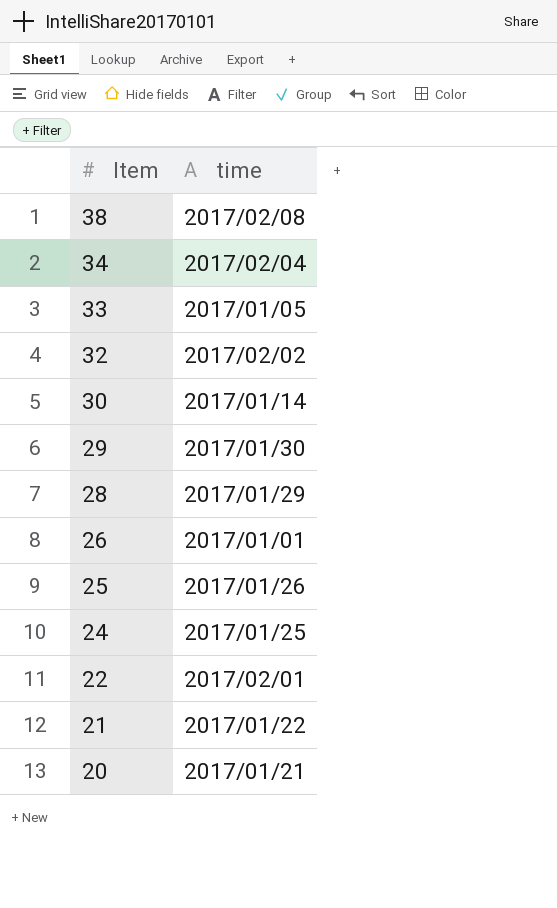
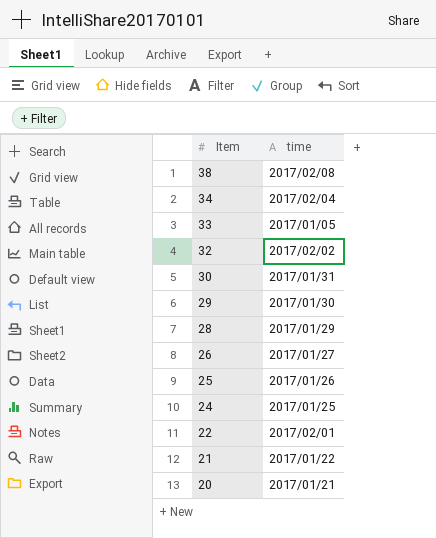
30 | time: 2017/01/14 -> 2017/01/31
26 | time: 2017/01/01 -> 2017/01/27

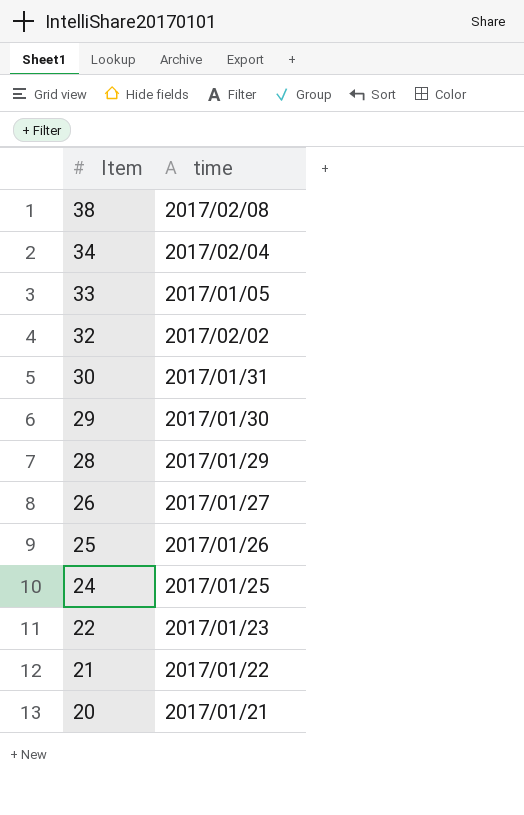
22 | time: 2017/02/01 -> 2017/01/23

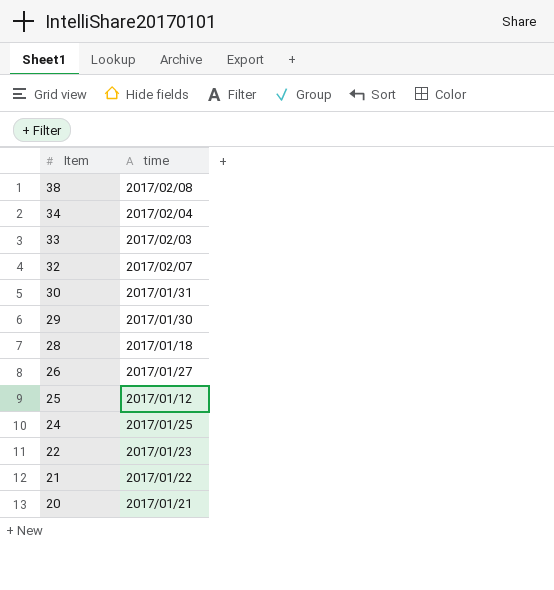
33 | time: 2017/01/05 -> 2017/02/03
32 | time: 2017/02/02 -> 2017/02/07
28 | time: 2017/01/29 -> 2017/01/18
25 | time: 2017/01/26 -> 2017/01/12

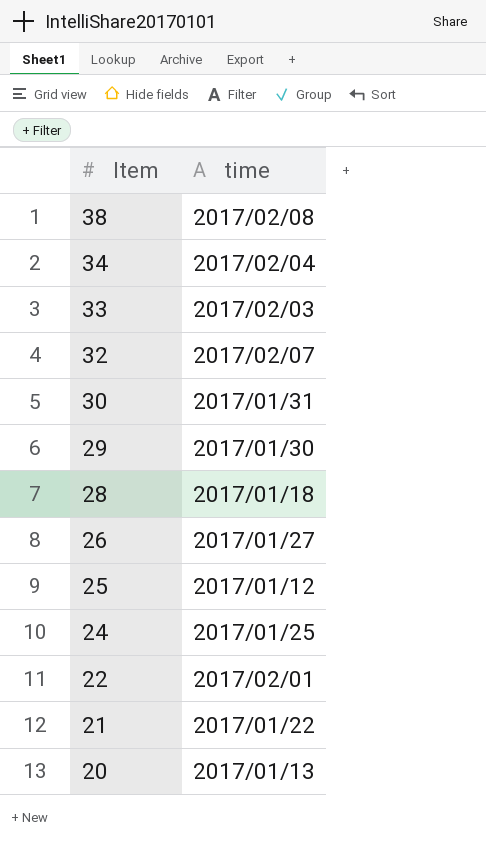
22 | time: 2017/01/23 -> 2017/02/01
20 | time: 2017/01/21 -> 2017/01/13

